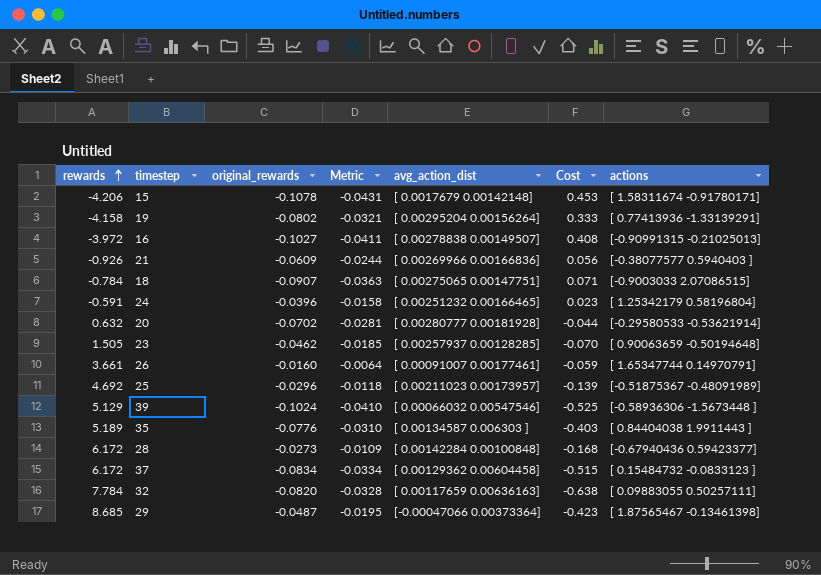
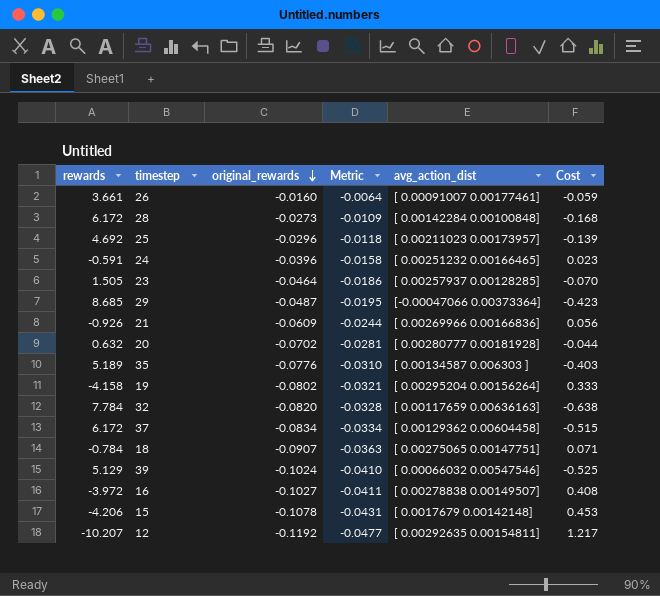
row order: rewards ascending -> original_rewards descending
column actions | position: 7 -> none
23 | original_rewards: -0.0462 -> -0.0464
23 | Metric: -0.0185 -> -0.0186
row 12: none -> -10.207 | -0.1192 | -0.0477 | [ 0.00292635 0.00154811] | 1.217

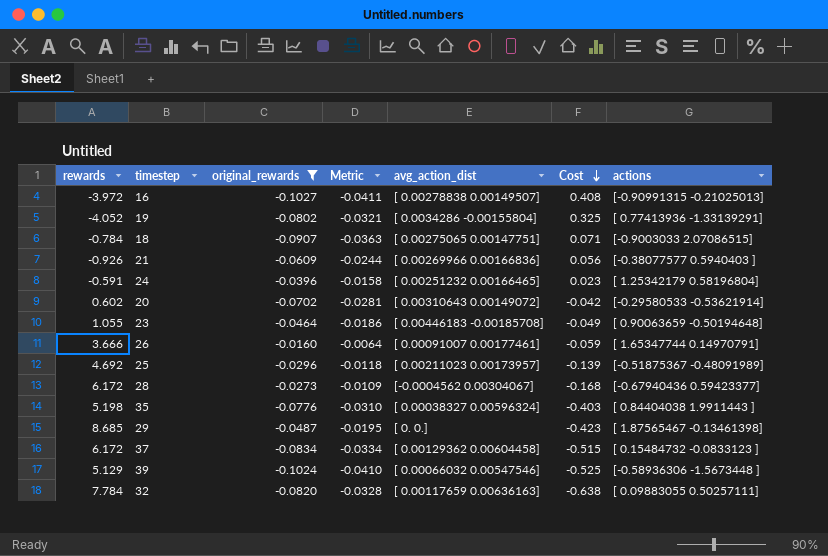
filter: none -> original_rewards >= -0.1027
row order: original_rewards descending -> Cost descending
column actions | position: none -> 7
19 | rewards: -4.158 -> -4.052
19 | avg_action_dist: [ 0.00295204 0.00156264] -> [ 0.0034286 -0.00155804]
19 | Cost: 0.333 -> 0.325
20 | rewards: 0.632 -> 0.602
20 | avg_action_dist: [ 0.00280777 0.00181928] -> [ 0.00310643 0.00149072]
20 | Cost: -0.044 -> -0.042
23 | rewards: 1.505 -> 1.055
23 | avg_action_dist: [ 0.00257937 0.00128285] -> [ 0.00446183 -0.00185708]
23 | Cost: -0.070 -> -0.049
26 | rewards: 3.661 -> 3.666
28 | avg_action_dist: [ 0.00142284 0.00100848] -> [-0.0004562 0.00304067]
35 | rewards: 5.189 -> 5.198
35 | avg_action_dist: [ 0.00134587 0.006303 ] -> [ 0.00038327 0.00596324]
29 | avg_action_dist: [-0.00047066 0.00373364] -> [ 0. 0.]

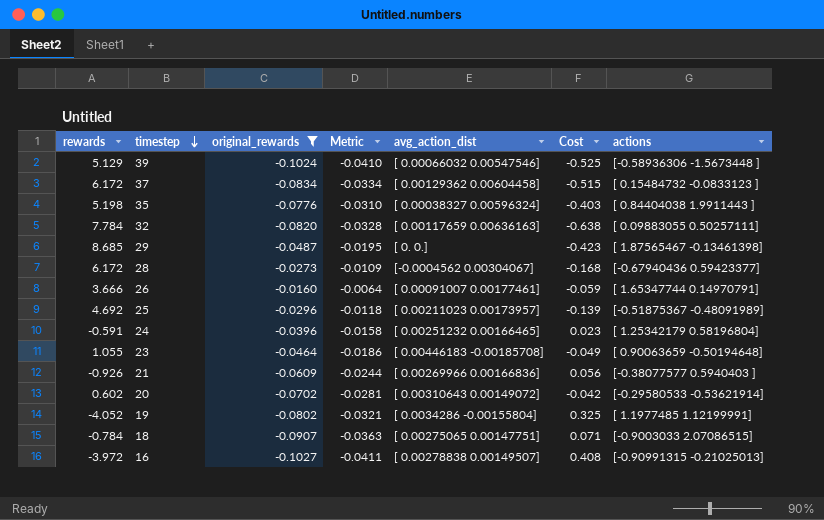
row order: Cost descending -> timestep descending
19 | actions: [ 0.77413936 -1.33139291] -> [ 1.1977485 1.12199991]

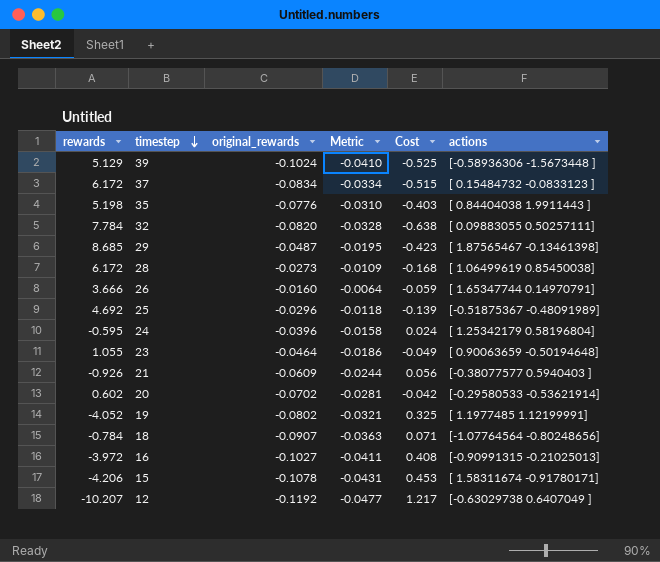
filter: original_rewards >= -0.1027 -> none
column avg_action_dist | position: 5 -> none
28 | actions: [-0.67940436 0.59423377] -> [ 1.06499619 0.85450038]
24 | rewards: -0.591 -> -0.595
24 | Cost: 0.023 -> 0.024
18 | actions: [-0.9003033 2.07086515] -> [-1.07764564 -0.80248656]

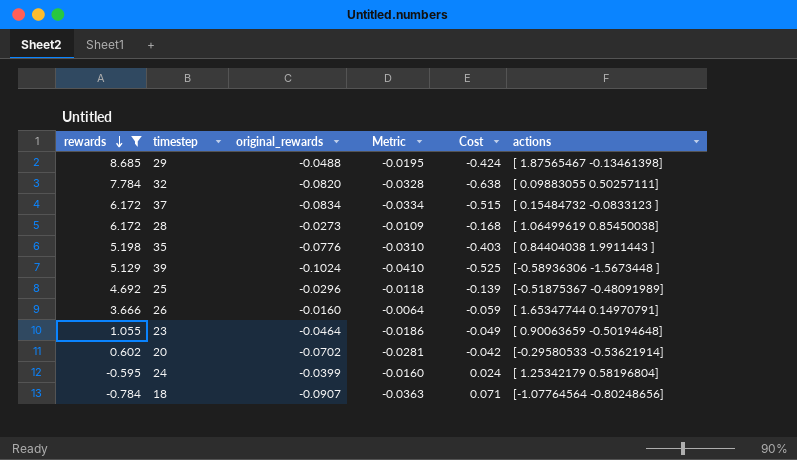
filter: none -> rewards >= -0.784
row order: timestep descending -> rewards descending
29 | original_rewards: -0.0487 -> -0.0488
29 | Cost: -0.423 -> -0.424
24 | original_rewards: -0.0396 -> -0.0399
24 | Metric: -0.0158 -> -0.0160

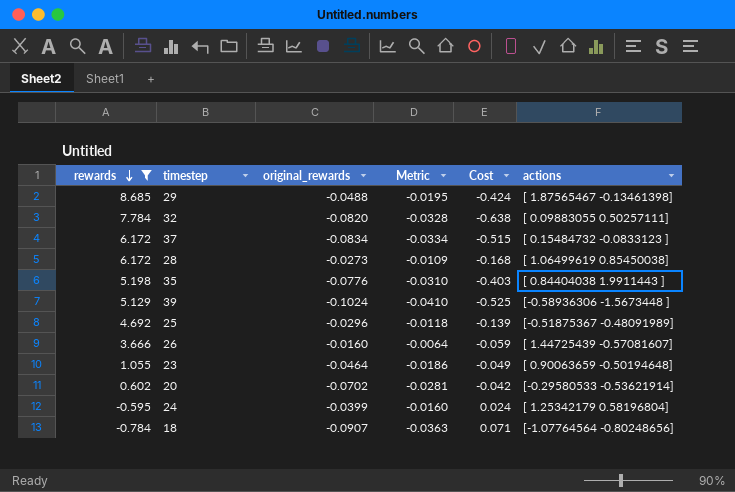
26 | actions: [ 1.65347744 0.14970791] -> [ 1.44725439 -0.57081607]

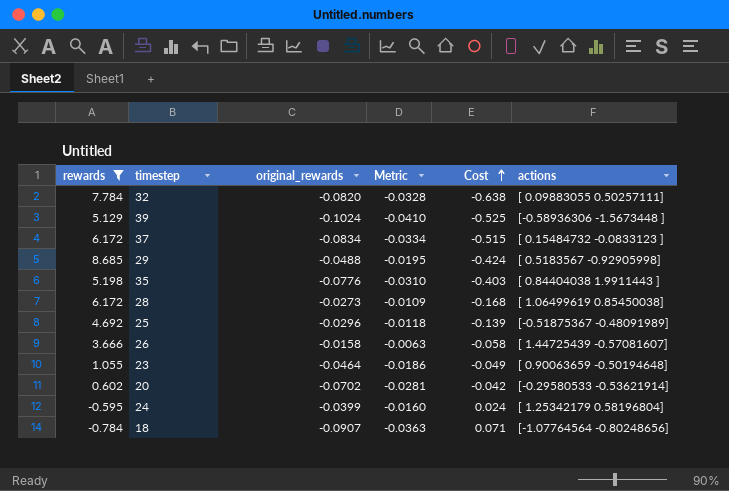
row order: rewards descending -> Cost ascending
29 | actions: [ 1.87565467 -0.13461398] -> [ 0.5183567 -0.92905998]
26 | original_rewards: -0.0160 -> -0.0158
26 | Metric: -0.0064 -> -0.0063
26 | Cost: -0.059 -> -0.058

